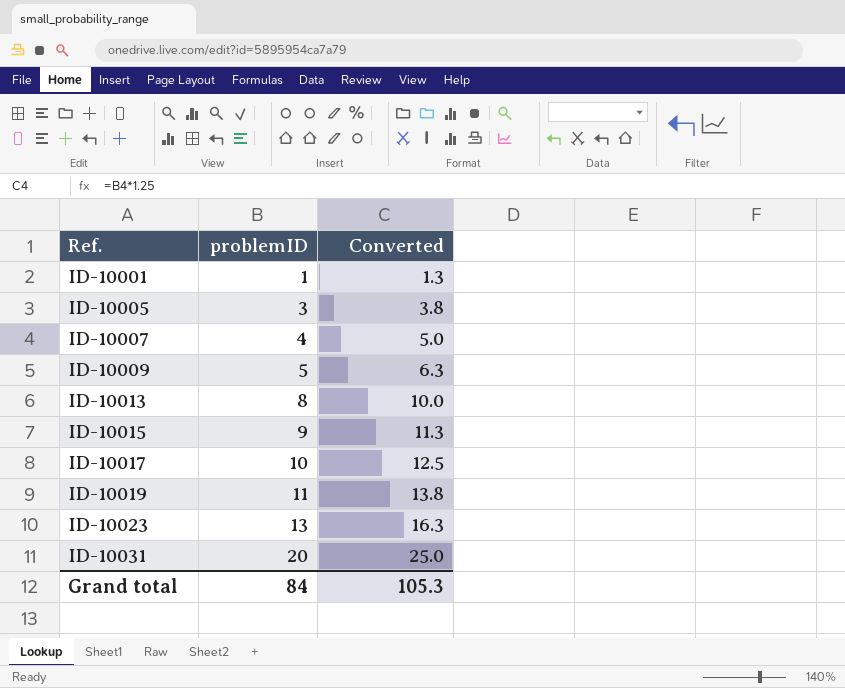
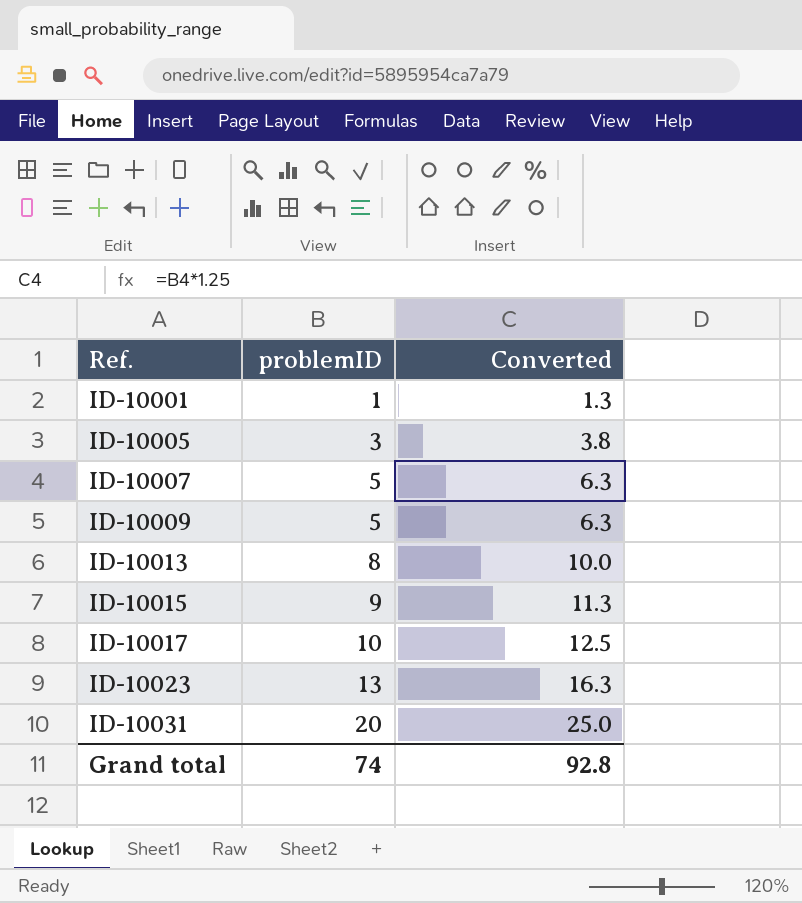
row ID-10019: 11 | 13.8 -> none
ID-10007 | problemID: 4 -> 5
ID-10007 | Converted: 5.0 -> 6.3
Grand total | problemID: 84 -> 74
Grand total | Converted: 105.3 -> 92.8

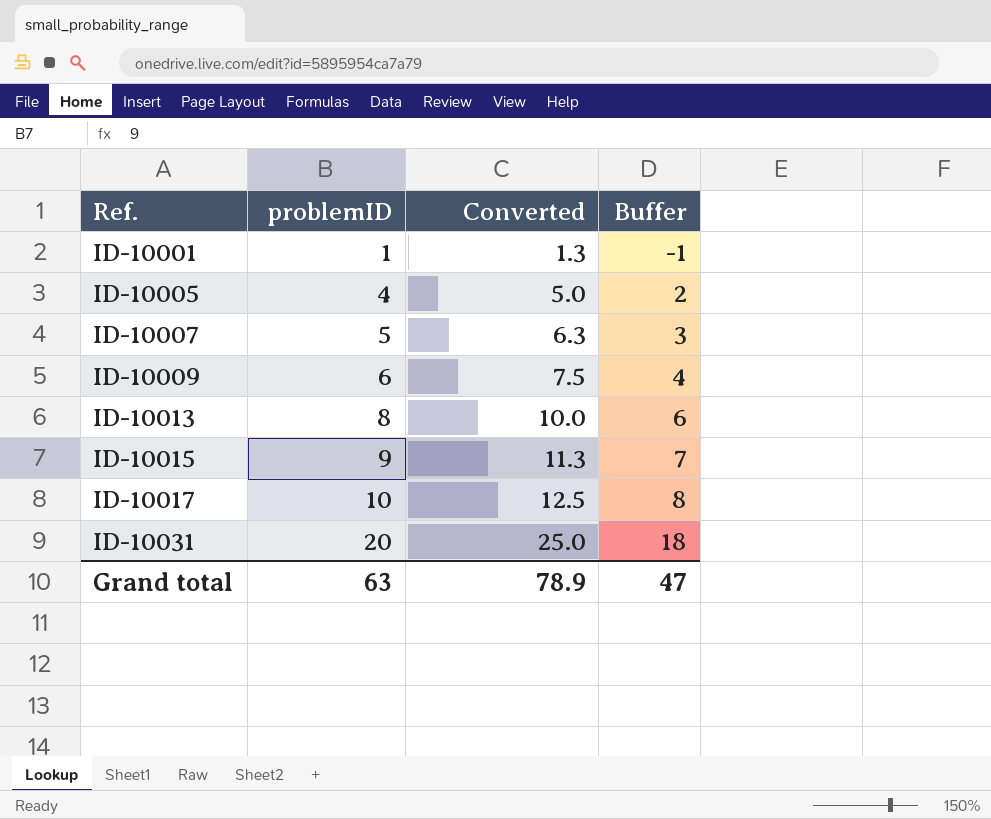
column Buffer | formula: none -> [problemID] - 2
row ID-10023: 13 | 16.3 -> none
ID-10005 | problemID: 3 -> 4
ID-10005 | Converted: 3.8 -> 5.0
ID-10009 | problemID: 5 -> 6
ID-10009 | Converted: 6.3 -> 7.5
Grand total | problemID: 74 -> 63
Grand total | Converted: 92.8 -> 78.9

